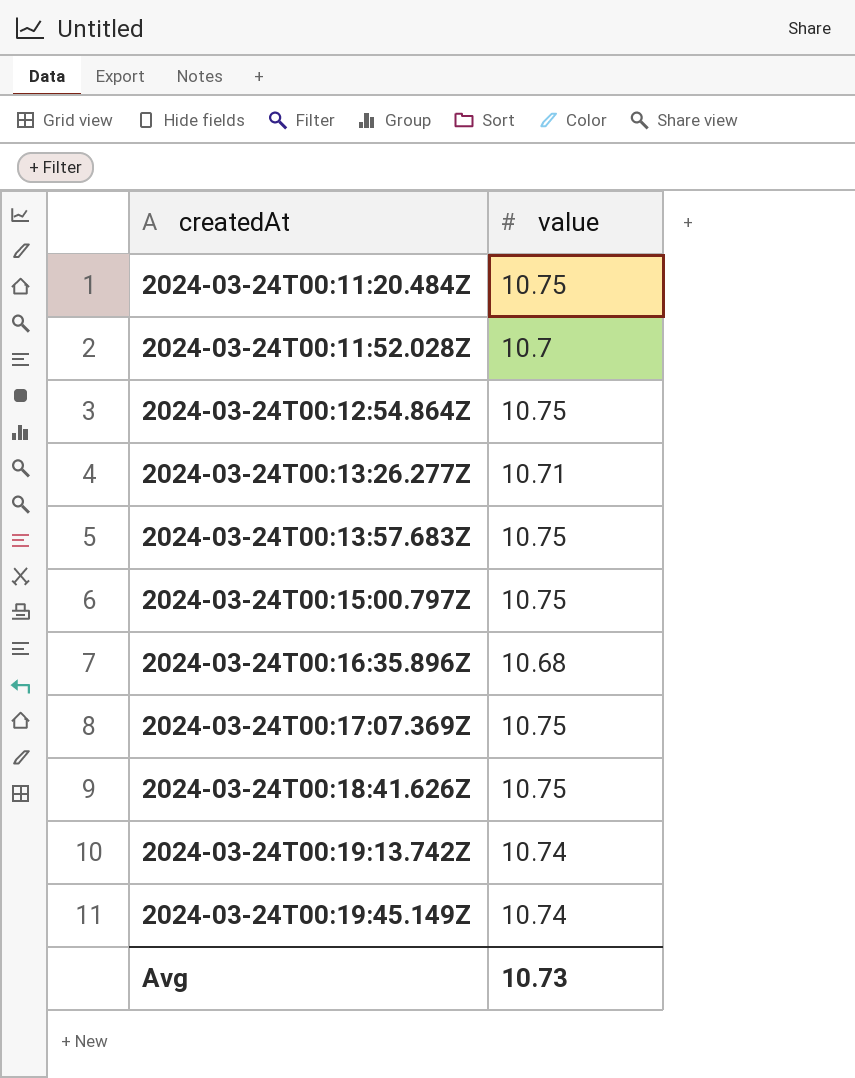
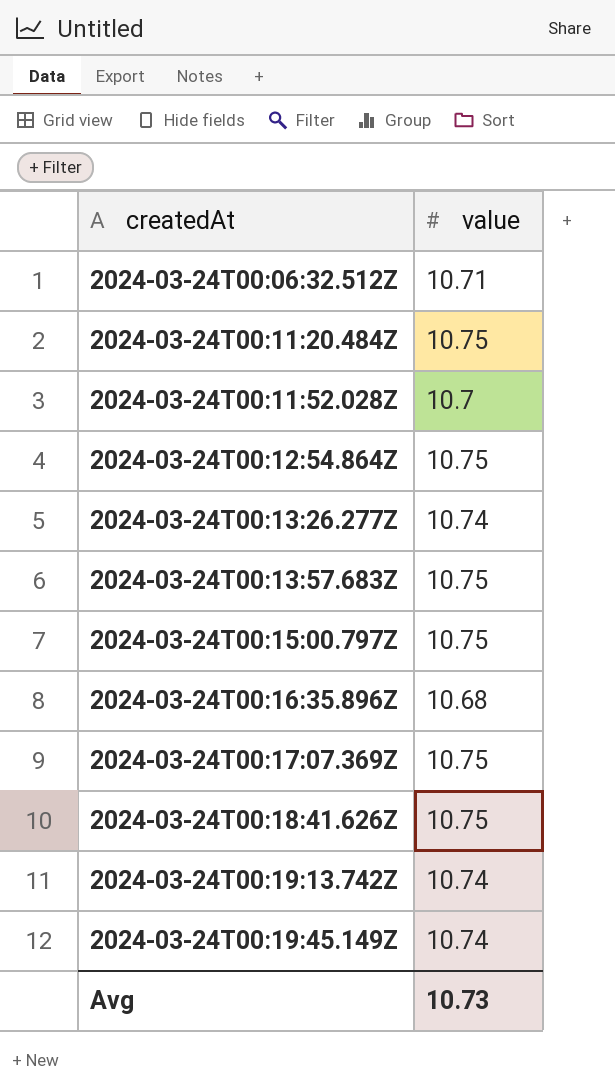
row 2024-03-24T00:06:32.512Z: none -> 10.71
2024-03-24T00:13:26.277Z | value: 10.71 -> 10.74

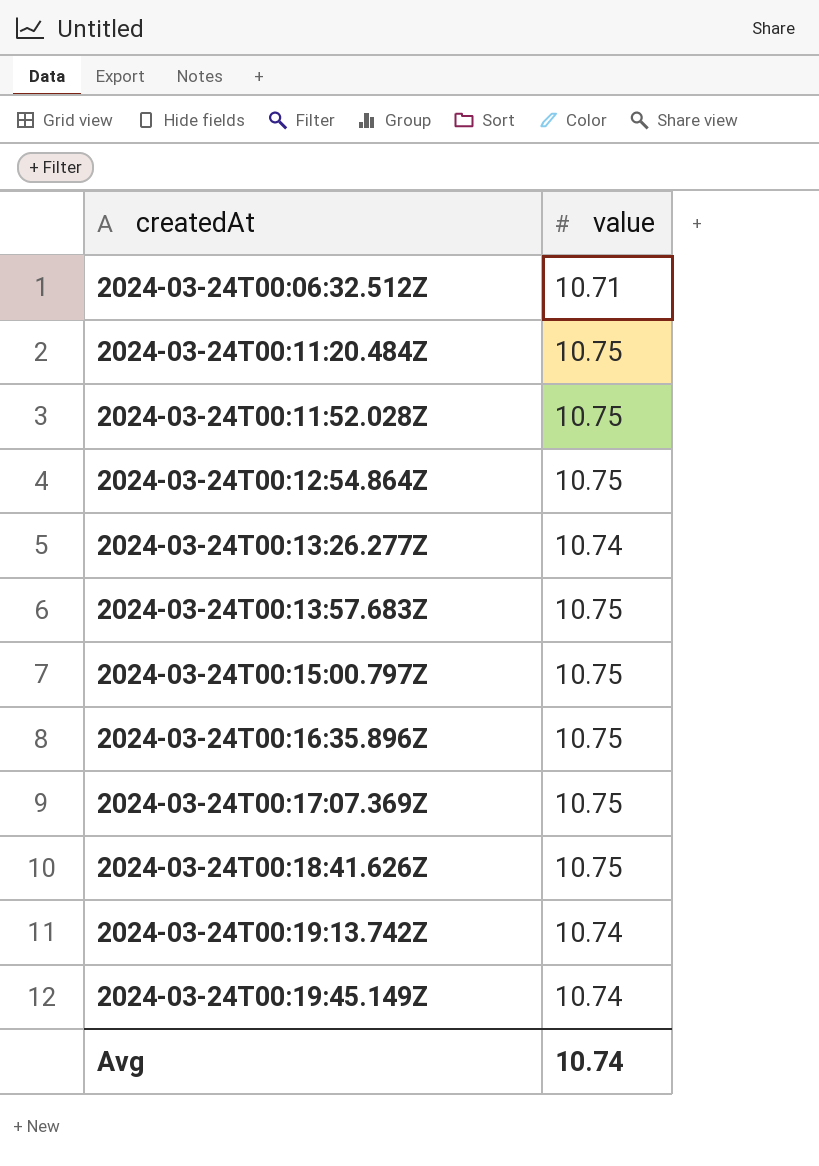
2024-03-24T00:11:52.028Z | value: 10.7 -> 10.75
2024-03-24T00:16:35.896Z | value: 10.68 -> 10.75
Avg | value: 10.73 -> 10.74

